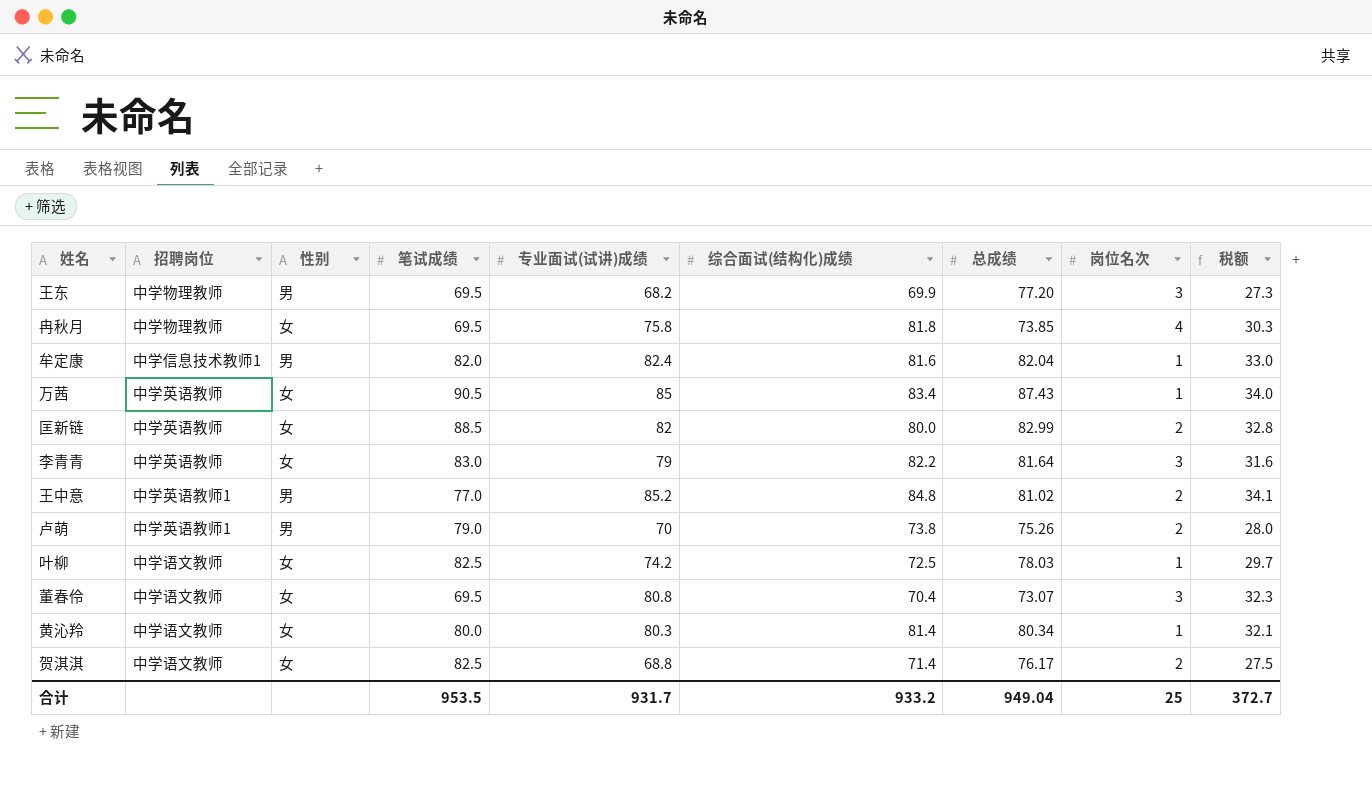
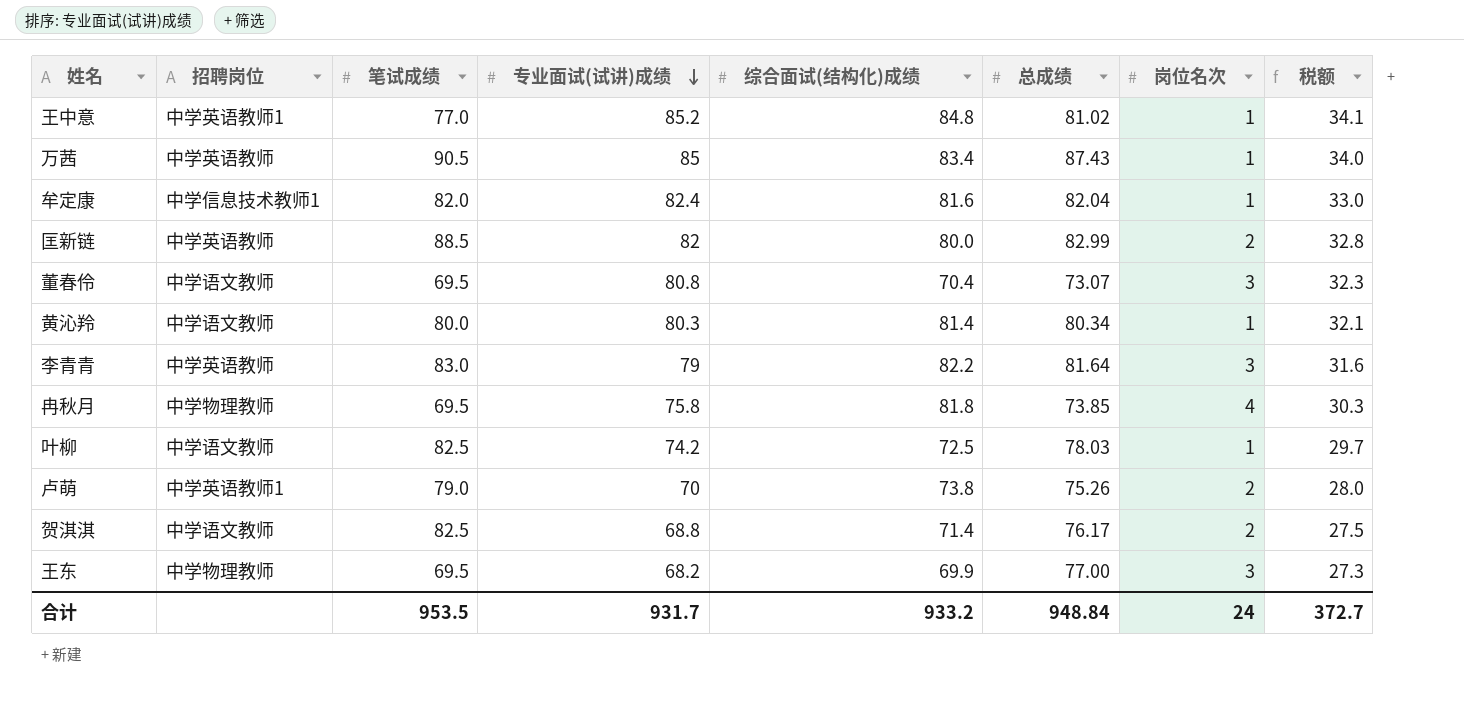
row order: none -> 专业面试(试讲)成绩 descending
column 性别 | position: 3 -> none
王中意 | 岗位名次: 2 -> 1
王东 | 总成绩: 77.20 -> 77.00
合计 | 总成绩: 949.04 -> 948.84
合计 | 岗位名次: 25 -> 24

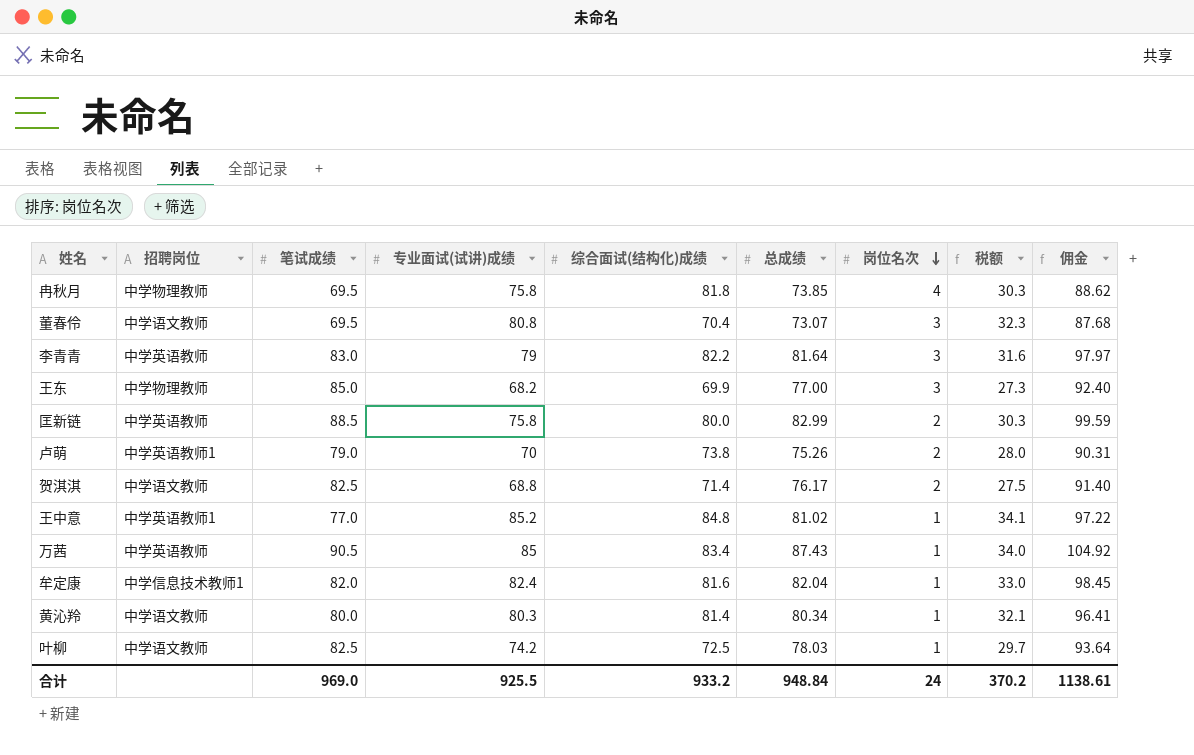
row order: 专业面试(试讲)成绩 descending -> 岗位名次 descending
column 佣金 | formula: none -> [总成绩] * 1.2
王东 | 笔试成绩: 69.5 -> 85.0
匡新链 | 专业面试(试讲)成绩: 82 -> 75.8
匡新链 | 税额: 32.8 -> 30.3
合计 | 笔试成绩: 953.5 -> 969.0
合计 | 专业面试(试讲)成绩: 931.7 -> 925.5
合计 | 税额: 372.7 -> 370.2

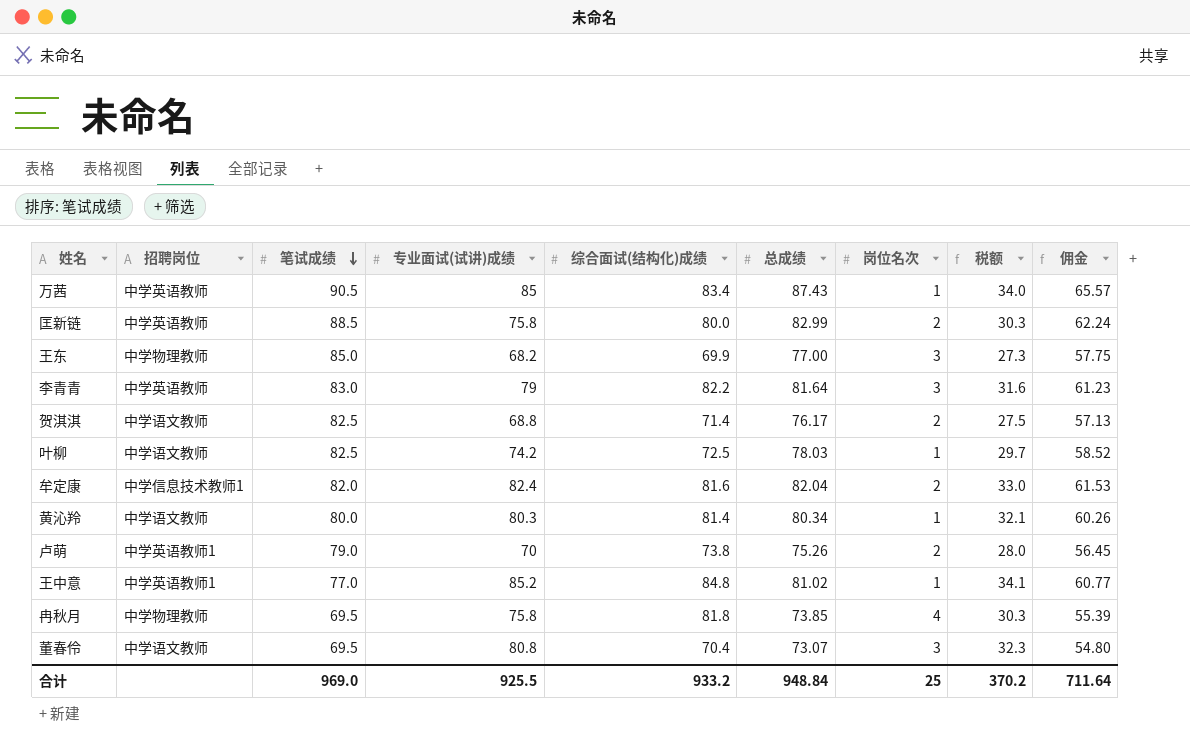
row order: 岗位名次 descending -> 笔试成绩 descending
column 佣金 | formula: [总成绩] * 1.2 -> [总成绩] * 0.75
牟定康 | 岗位名次: 1 -> 2
合计 | 岗位名次: 24 -> 25
合计 | 佣金: 1138.61 -> 711.64

